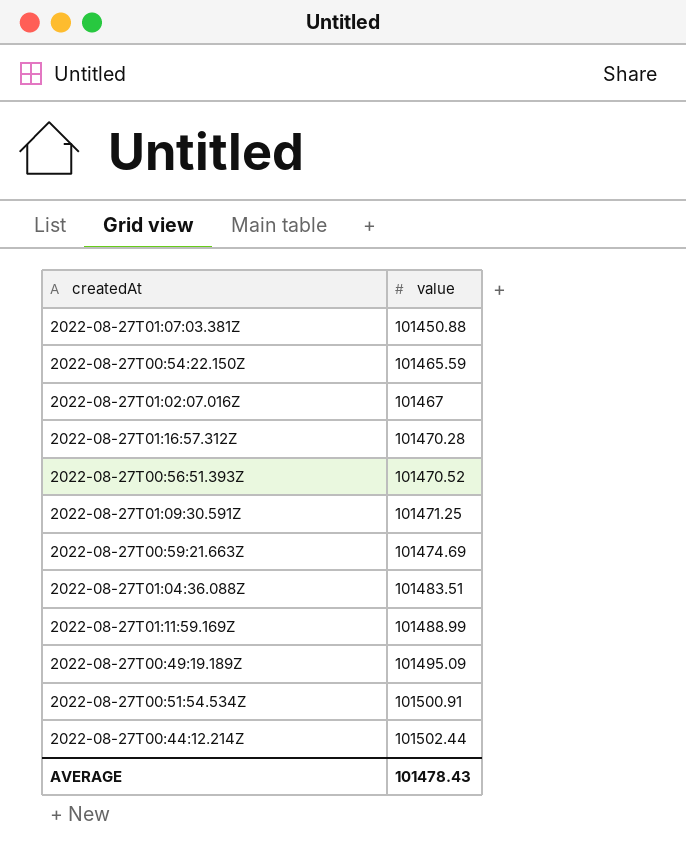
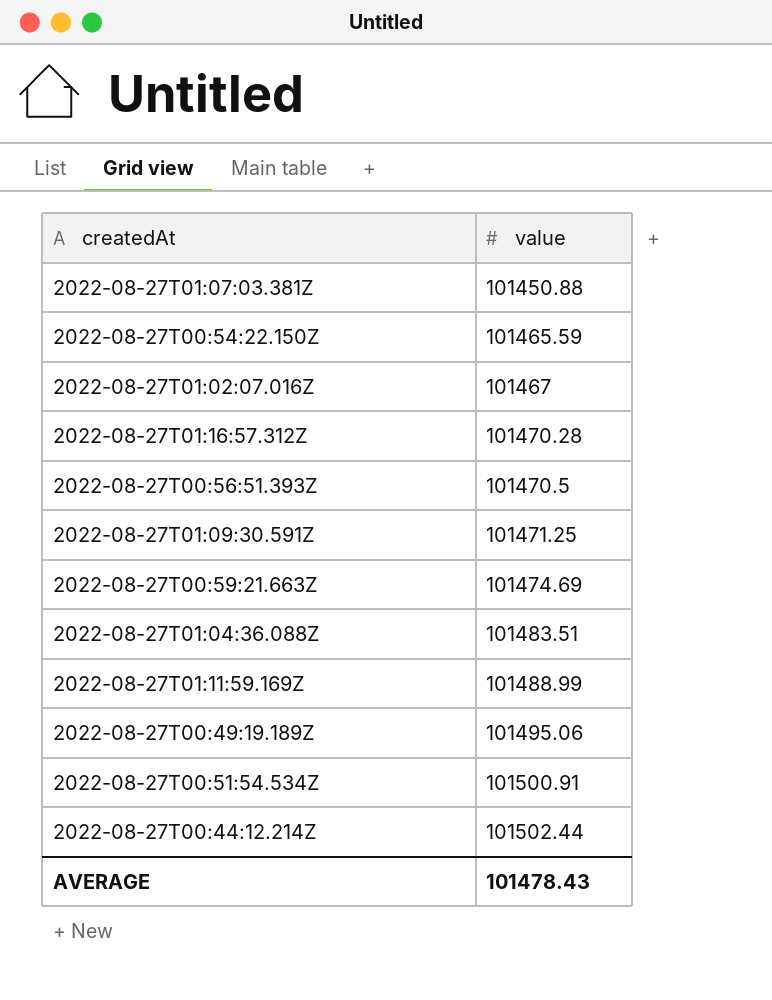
2022-08-27T00:56:51.393Z | value: 101470.52 -> 101470.5
2022-08-27T00:49:19.189Z | value: 101495.09 -> 101495.06

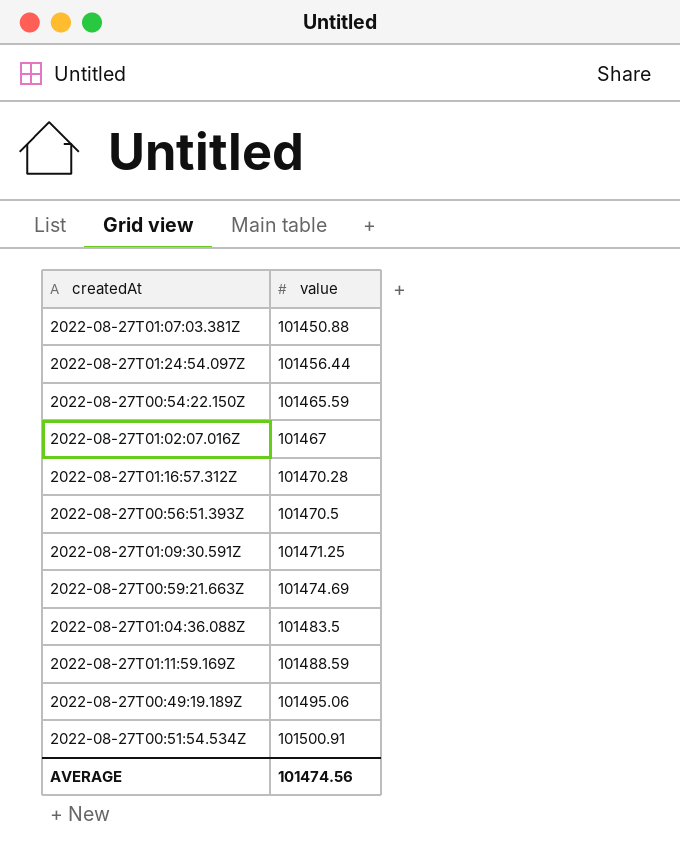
row 2022-08-27T00:44:12.214Z: 101502.44 -> none
row 2022-08-27T01:24:54.097Z: none -> 101456.44
2022-08-27T01:04:36.088Z | value: 101483.51 -> 101483.5
2022-08-27T01:11:59.169Z | value: 101488.99 -> 101488.59
AVERAGE | value: 101478.43 -> 101474.56

